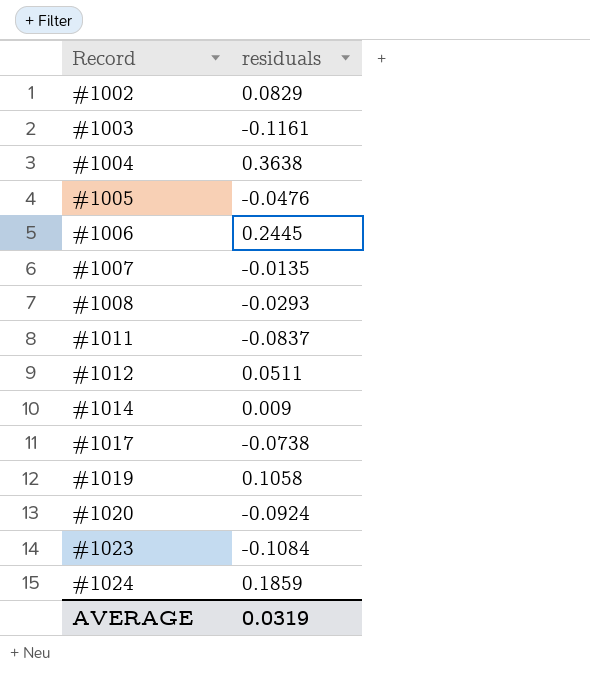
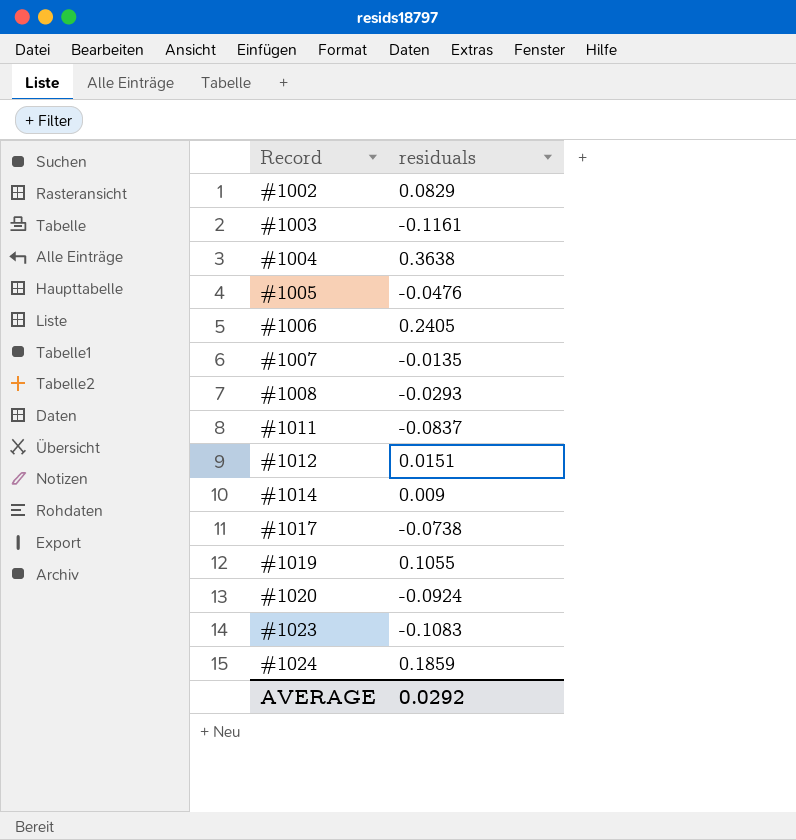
#1006 | residuals: 0.2445 -> 0.2405
#1012 | residuals: 0.0511 -> 0.0151
#1019 | residuals: 0.1058 -> 0.1055
#1023 | residuals: -0.1084 -> -0.1083
AVERAGE | residuals: 0.0319 -> 0.0292

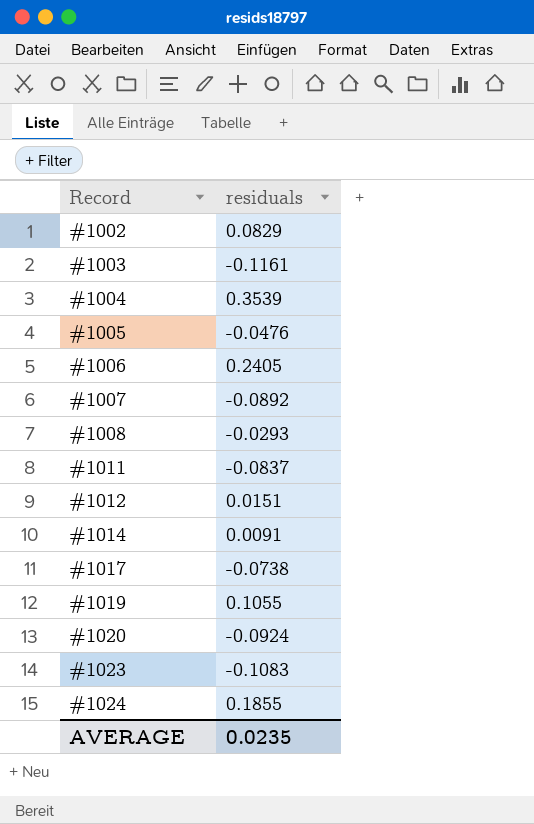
#1004 | residuals: 0.3638 -> 0.3539
#1007 | residuals: -0.0135 -> -0.0892
#1014 | residuals: 0.009 -> 0.0091
#1024 | residuals: 0.1859 -> 0.1855
AVERAGE | residuals: 0.0292 -> 0.0235

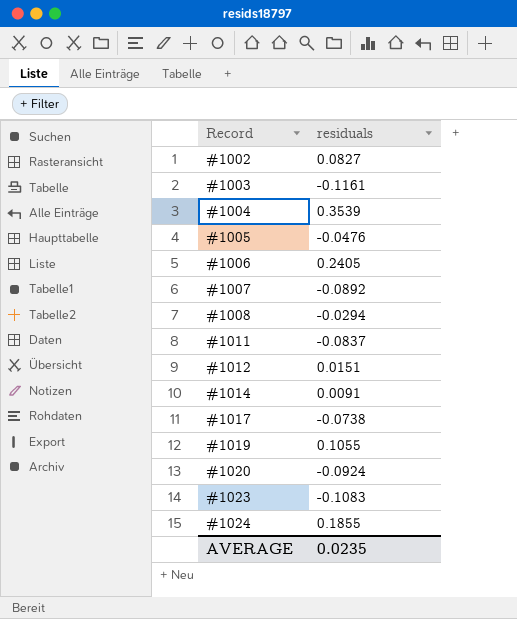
#1002 | residuals: 0.0829 -> 0.0827
#1008 | residuals: -0.0293 -> -0.0294

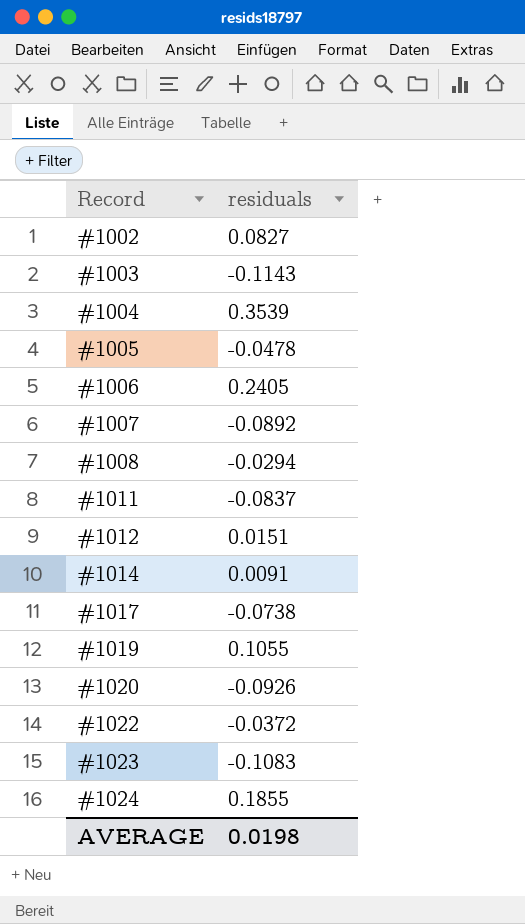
#1003 | residuals: -0.1161 -> -0.1143
#1005 | residuals: -0.0476 -> -0.0478
#1020 | residuals: -0.0924 -> -0.0926
row #1022: none -> -0.0372
AVERAGE | residuals: 0.0235 -> 0.0198

